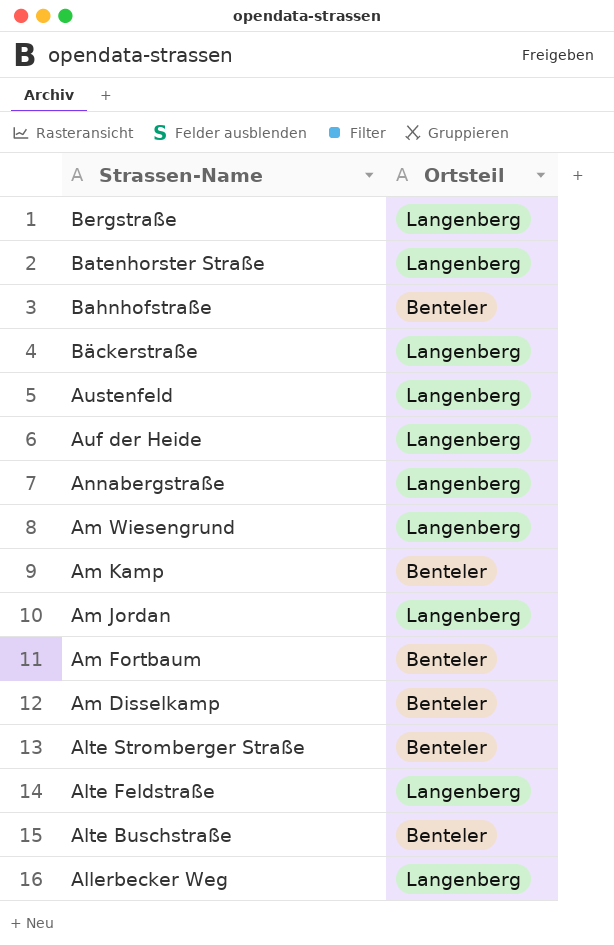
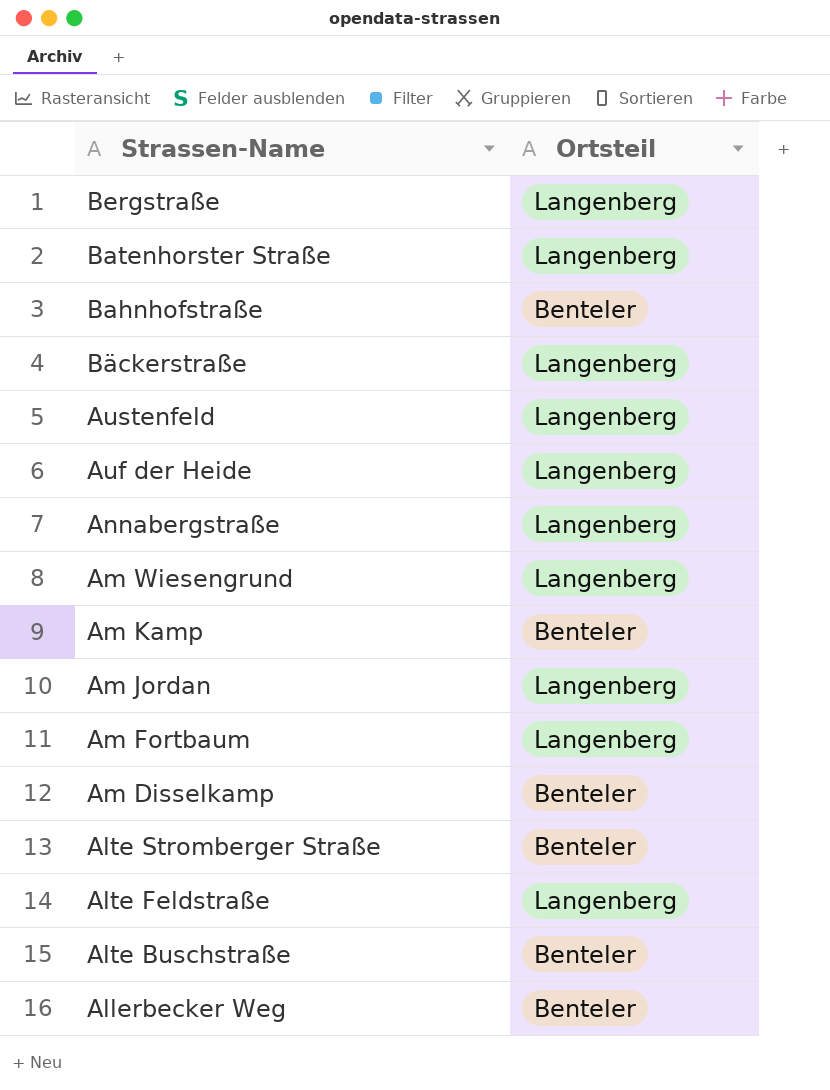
Am Fortbaum | Ortsteil: Benteler -> Langenberg
Allerbecker Weg | Ortsteil: Langenberg -> Benteler

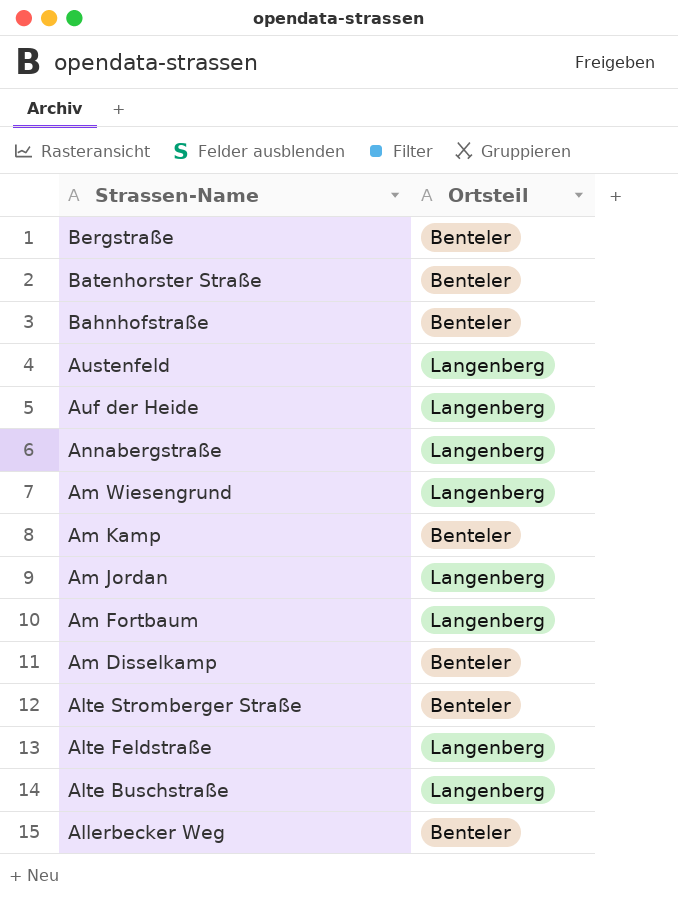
row Bäckerstraße: Langenberg -> none
Bergstraße | Ortsteil: Langenberg -> Benteler
Batenhorster Straße | Ortsteil: Langenberg -> Benteler
Alte Buschstraße | Ortsteil: Benteler -> Langenberg

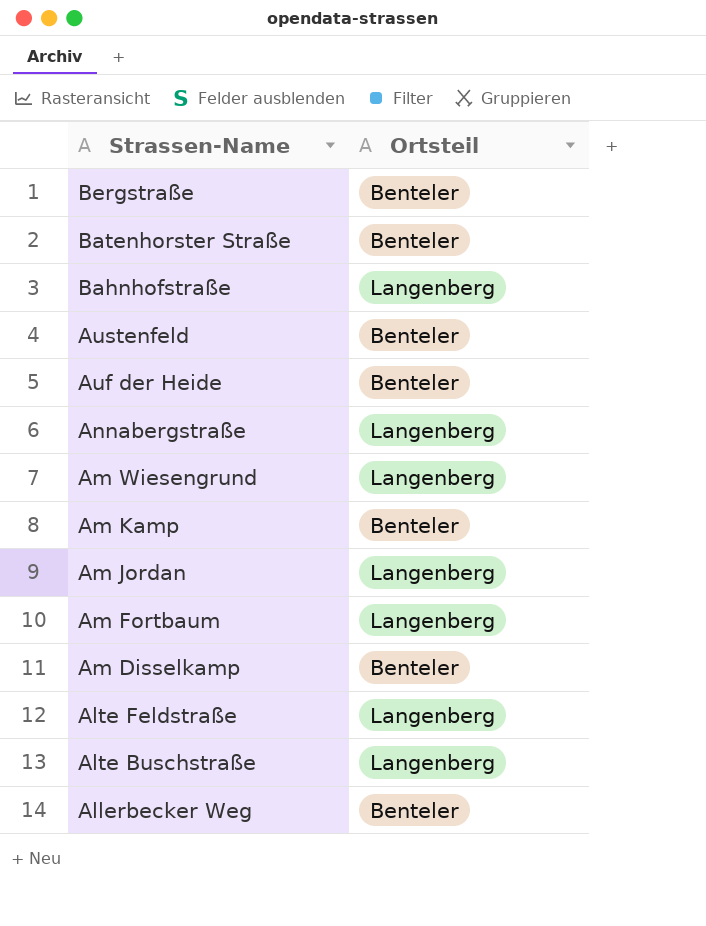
row Alte Stromberger Straße: Benteler -> none
Bahnhofstraße | Ortsteil: Benteler -> Langenberg
Austenfeld | Ortsteil: Langenberg -> Benteler
Auf der Heide | Ortsteil: Langenberg -> Benteler

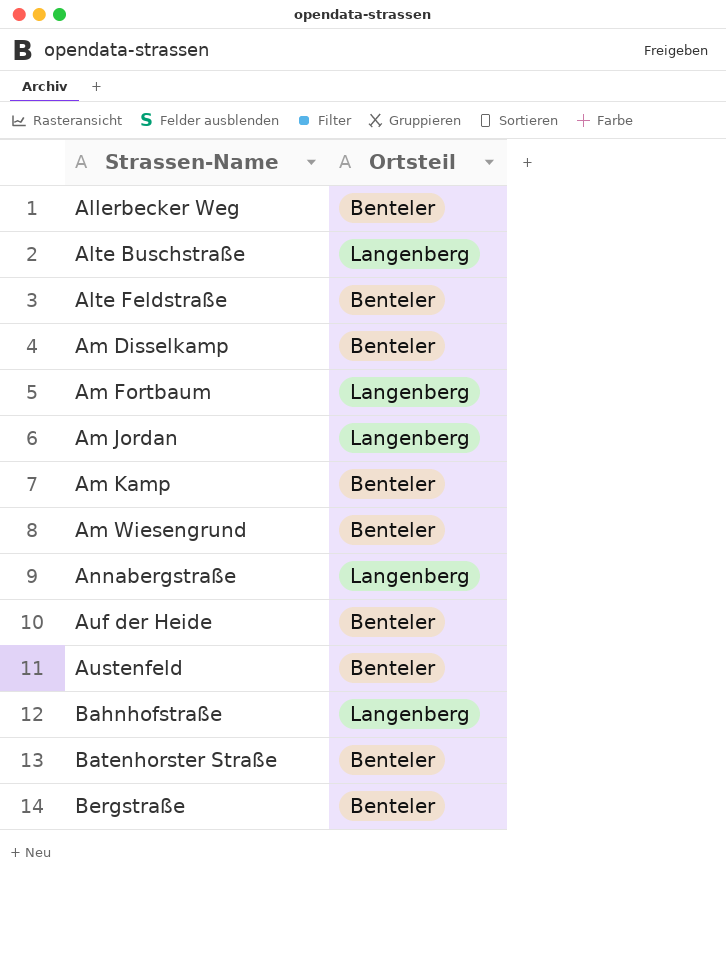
row order: Strassen-Name descending -> Strassen-Name ascending
Alte Feldstraße | Ortsteil: Langenberg -> Benteler
Am Wiesengrund | Ortsteil: Langenberg -> Benteler

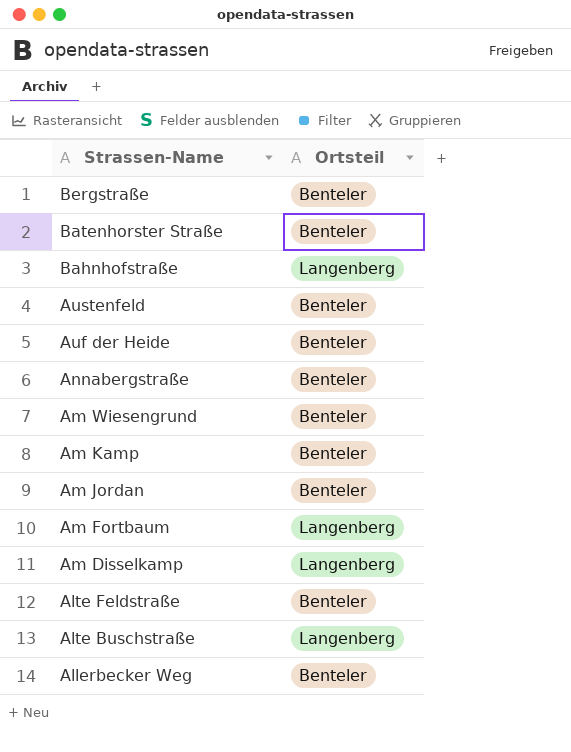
row order: Strassen-Name ascending -> Strassen-Name descending
Annabergstraße | Ortsteil: Langenberg -> Benteler
Am Jordan | Ortsteil: Langenberg -> Benteler
Am Disselkamp | Ortsteil: Benteler -> Langenberg

